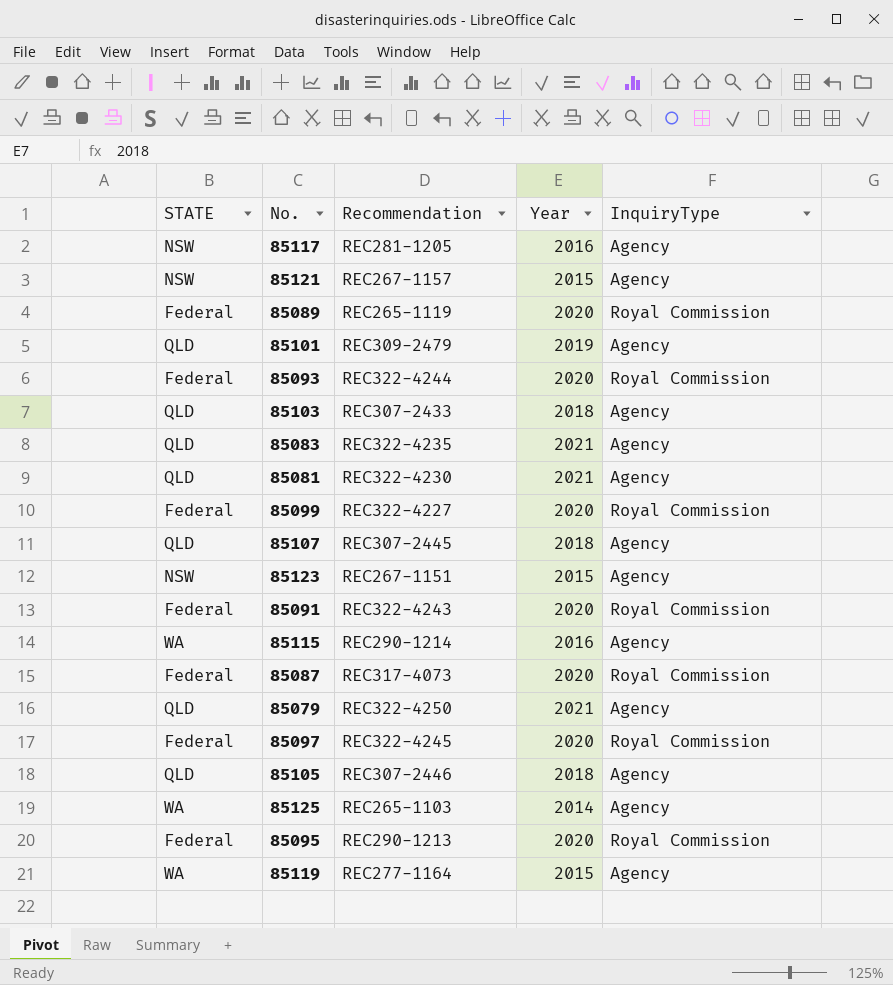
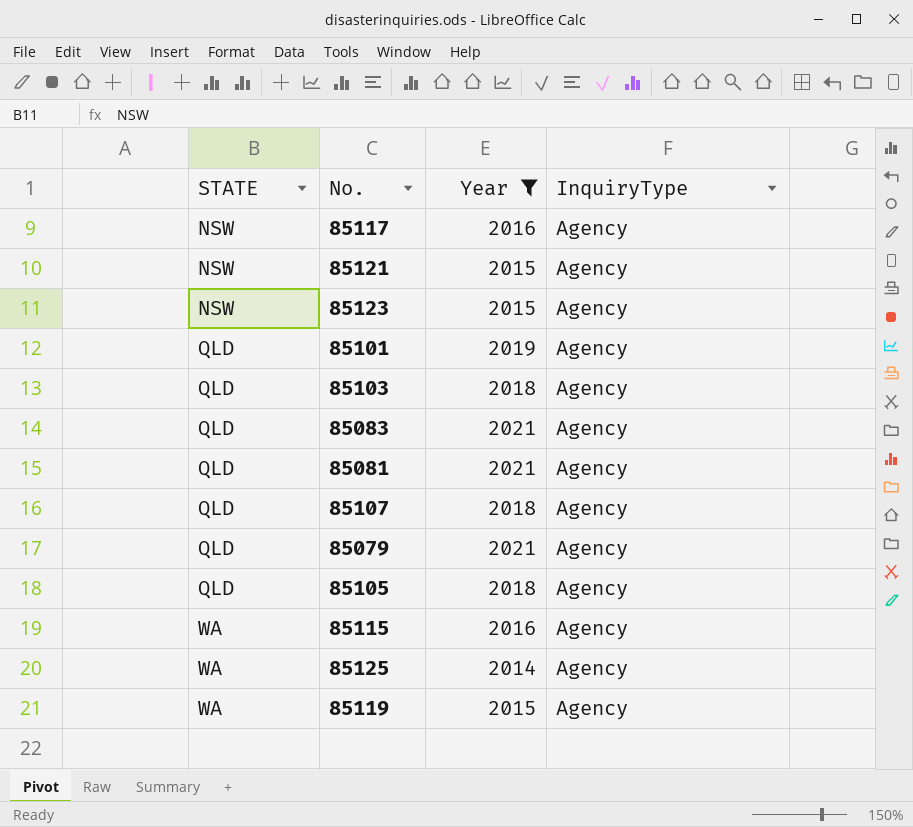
filter: none -> Year != 2020
row order: none -> STATE ascending
column Recommendation | position: 3 -> none

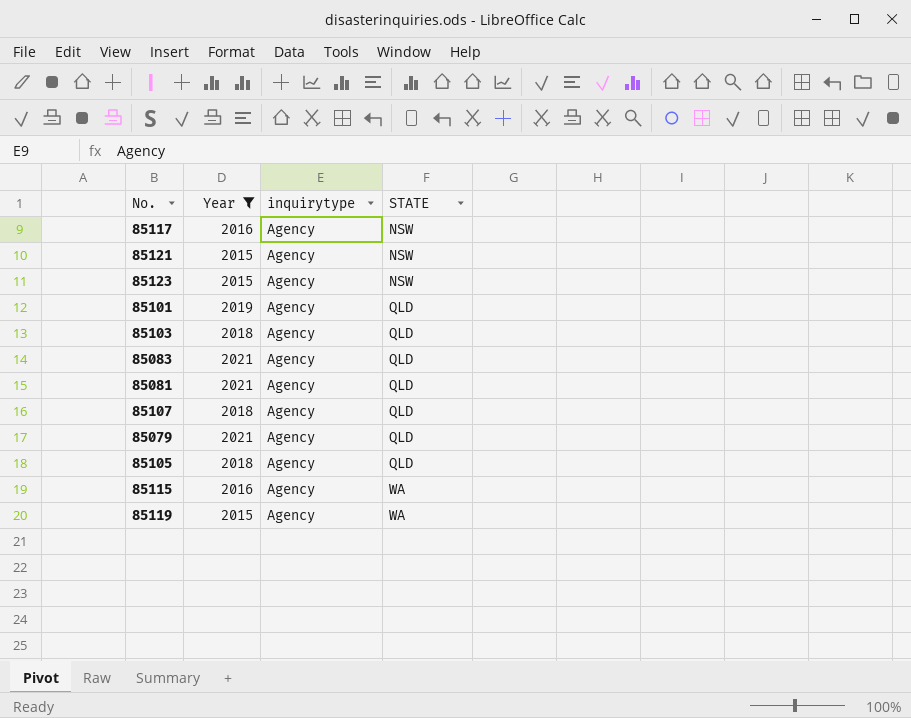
column name: InquiryType -> inquirytype
column STATE | position: 1 -> 4
row 85125: WA | 2014 | Agency -> none

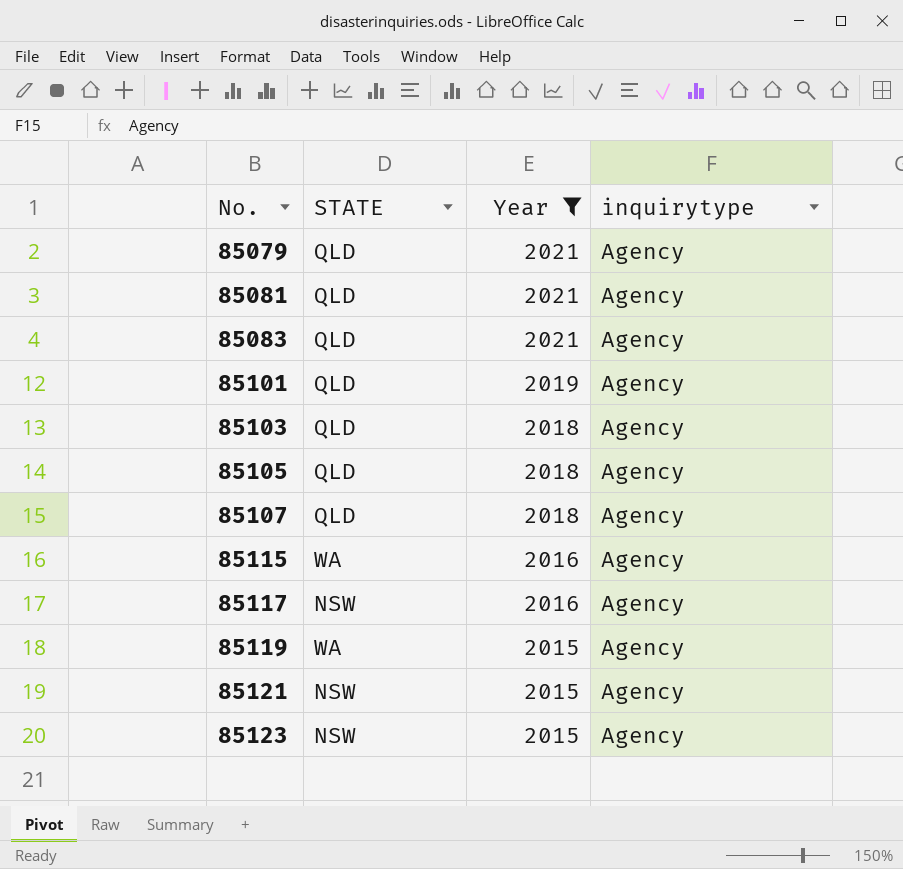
row order: STATE ascending -> No. ascending
column STATE | position: 4 -> 2

